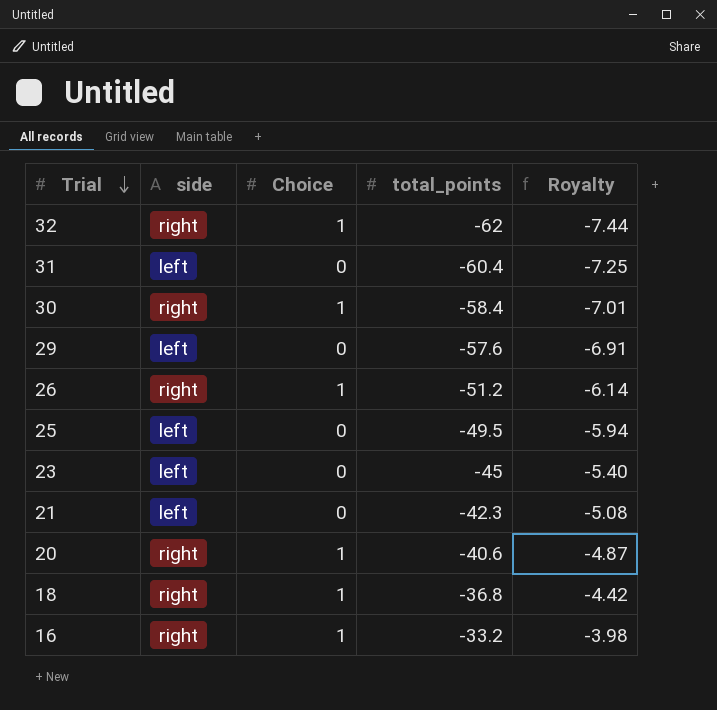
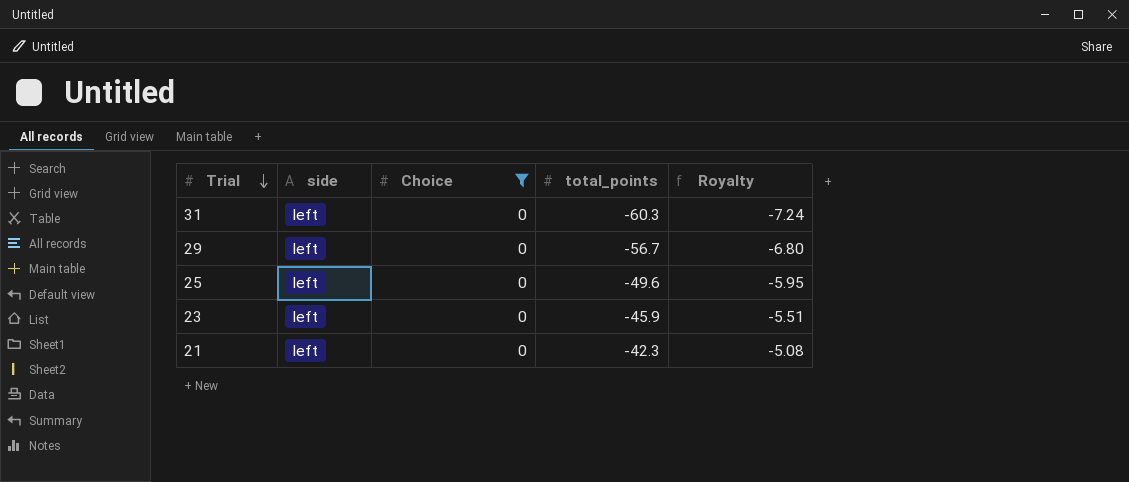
filter: none -> Choice = 0
31 | total_points: -60.4 -> -60.3
31 | Royalty: -7.25 -> -7.24
29 | total_points: -57.6 -> -56.7
29 | Royalty: -6.91 -> -6.80
25 | total_points: -49.5 -> -49.6
25 | Royalty: -5.94 -> -5.95
23 | total_points: -45 -> -45.9
23 | Royalty: -5.40 -> -5.51

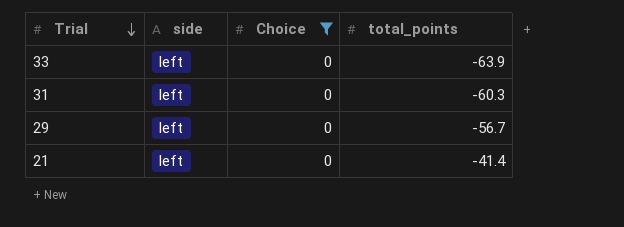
column Royalty | formula: [total_points] * 0.12 -> none
row 25: left | 0 | -49.6 | -5.95 -> none
row 23: left | 0 | -45.9 | -5.51 -> none
row 33: none -> left | 0 | -63.9
21 | total_points: -42.3 -> -41.4

